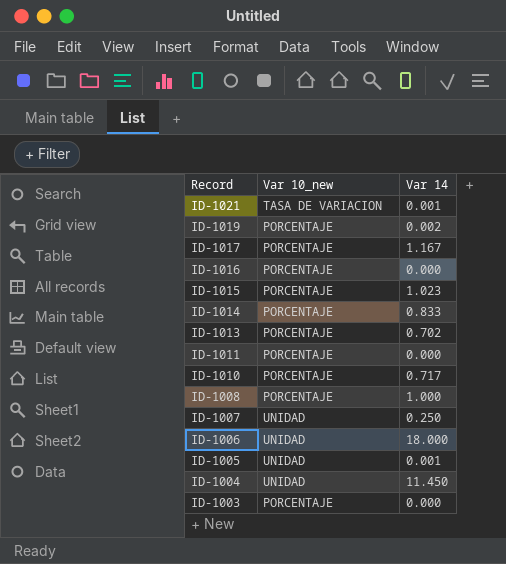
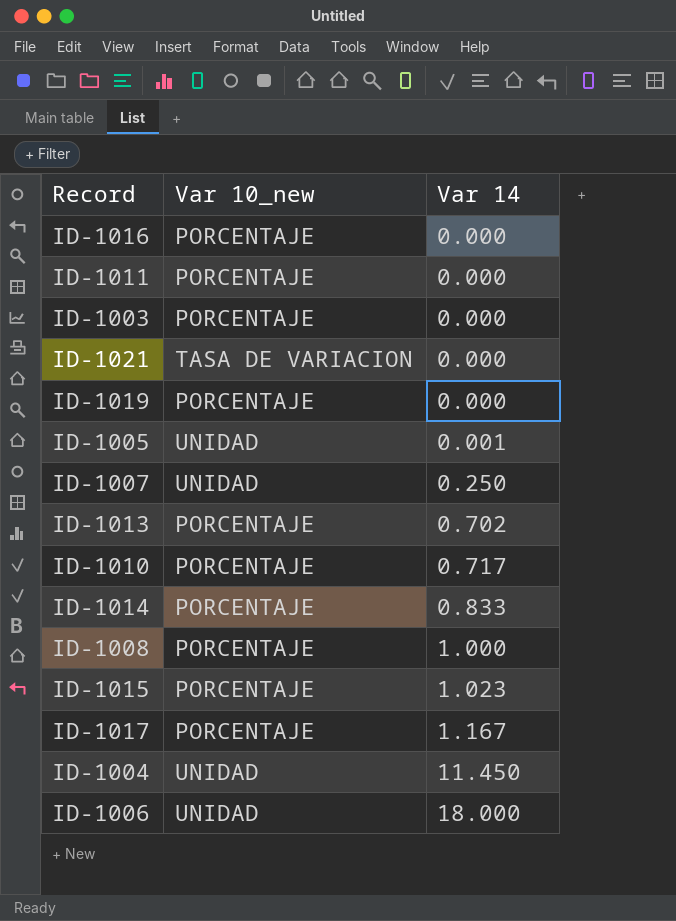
row order: Record descending -> Var 14 ascending
ID-1021 | Var 14: 0.001 -> 0.000
ID-1019 | Var 14: 0.002 -> 0.000

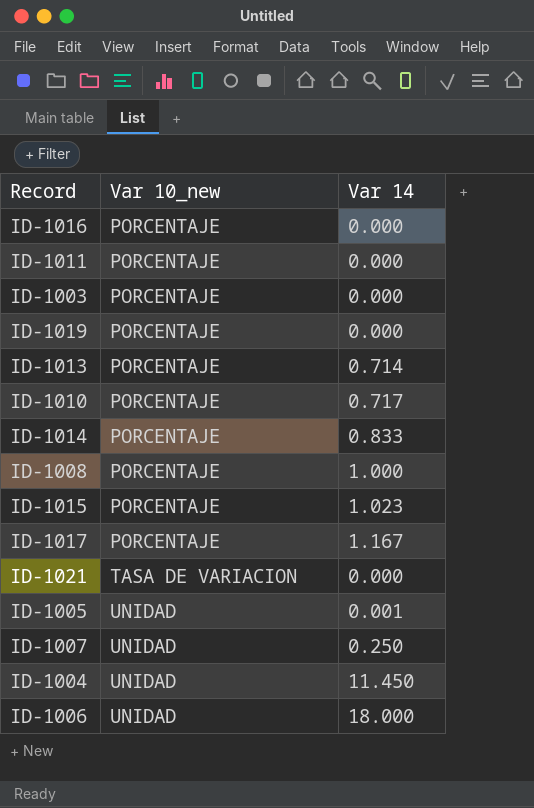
row order: Var 14 ascending -> Var 10_new ascending
ID-1013 | Var 14: 0.702 -> 0.714

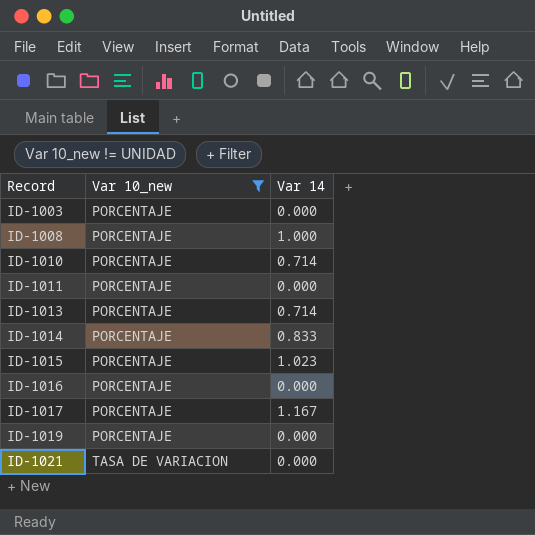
filter: none -> Var 10_new != UNIDAD
row order: Var 10_new ascending -> Record ascending
ID-1010 | Var 14: 0.717 -> 0.714

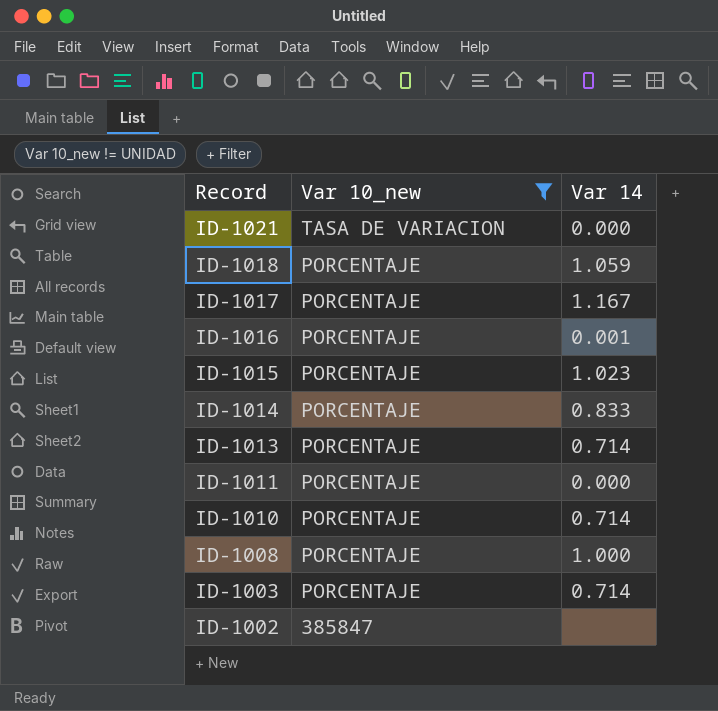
row order: Record ascending -> Record descending
row ID-1019: PORCENTAJE | 0.000 -> none
row ID-1018: none -> PORCENTAJE | 1.059
ID-1016 | Var 14: 0.000 -> 0.001
ID-1003 | Var 14: 0.000 -> 0.714
row ID-1002: none -> 385847 | none

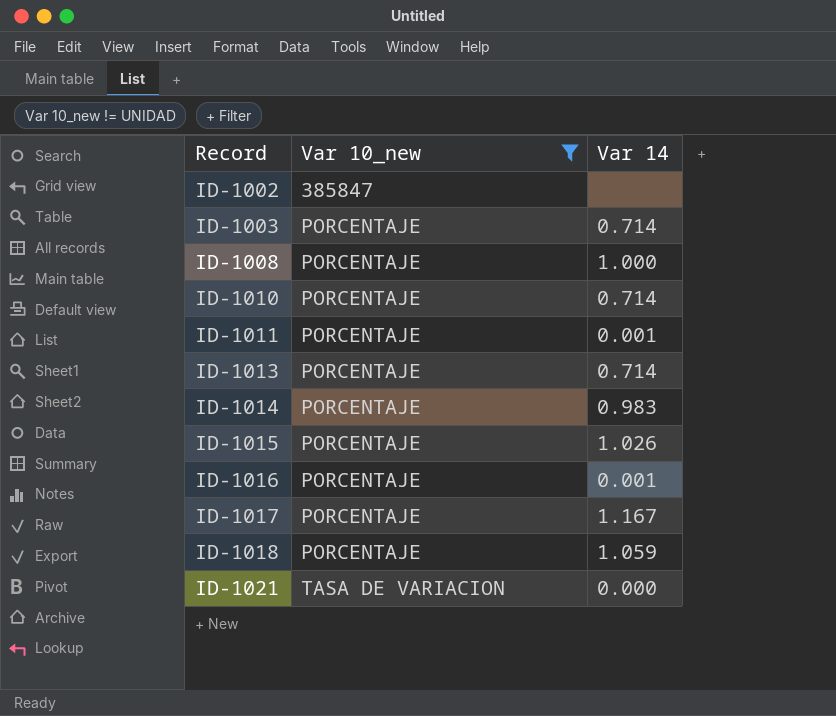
row order: Record descending -> Record ascending
ID-1011 | Var 14: 0.000 -> 0.001
ID-1014 | Var 14: 0.833 -> 0.983
ID-1015 | Var 14: 1.023 -> 1.026

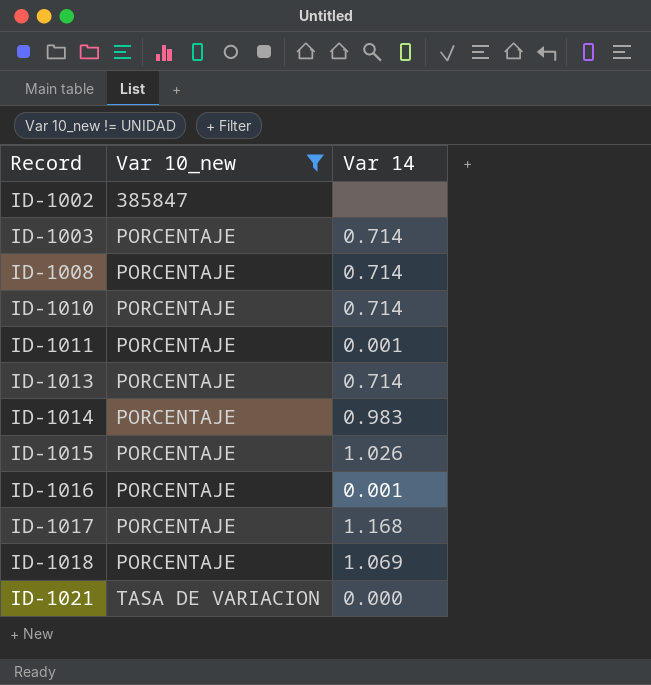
ID-1008 | Var 14: 1.000 -> 0.714
ID-1017 | Var 14: 1.167 -> 1.168
ID-1018 | Var 14: 1.059 -> 1.069

